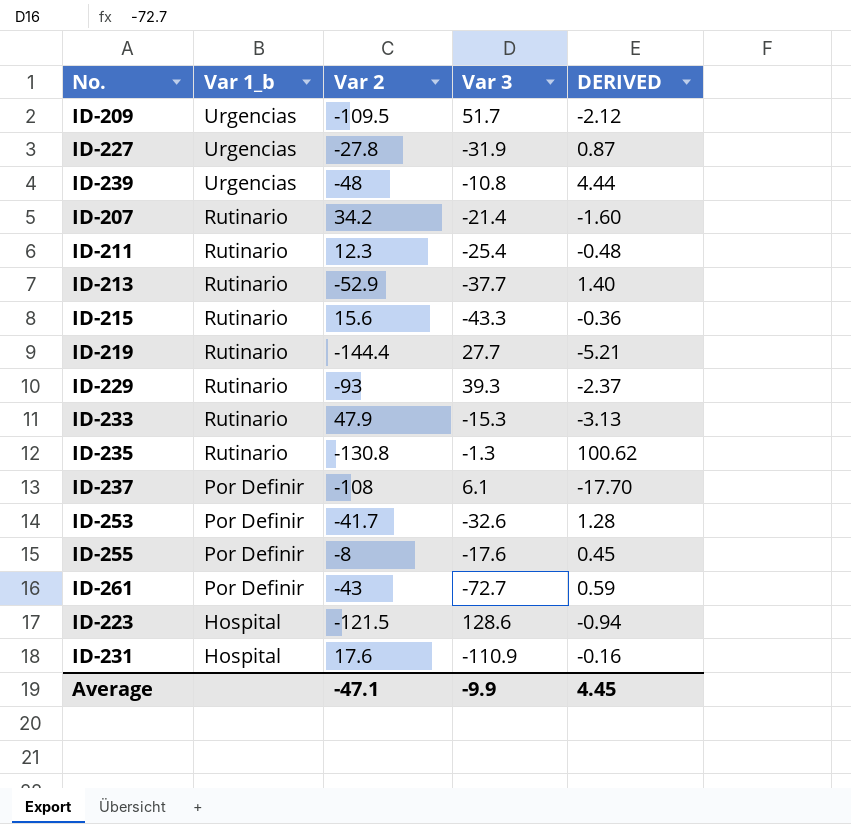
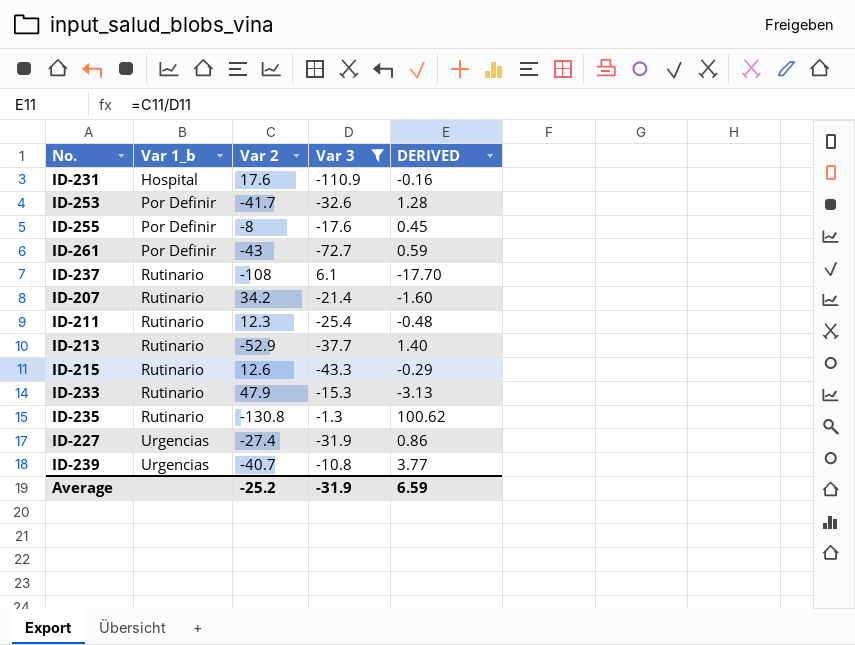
filter: none -> Var 3 <= 6.1
row order: Var 1_b descending -> Var 1_b ascending
ID-237 | Var 1_b: Por Definir -> Rutinario
ID-215 | Var 2: 15.6 -> 12.6
ID-215 | DERIVED: -0.36 -> -0.29
ID-227 | Var 2: -27.8 -> -27.4
ID-227 | DERIVED: 0.87 -> 0.86
ID-239 | Var 2: -48 -> -40.7
ID-239 | DERIVED: 4.44 -> 3.77
Average | Var 2: -47.1 -> -25.2
Average | Var 3: -9.9 -> -31.9
Average | DERIVED: 4.45 -> 6.59

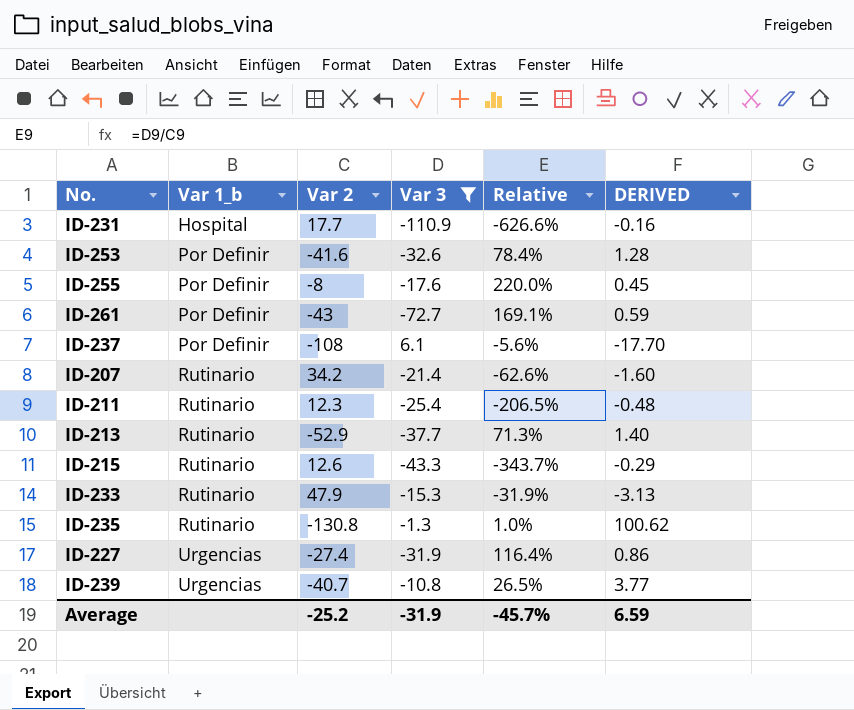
column Relative | formula: none -> [Var 3] / [Var 2]
ID-231 | Var 2: 17.6 -> 17.7
ID-253 | Var 2: -41.7 -> -41.6
ID-237 | Var 1_b: Rutinario -> Por Definir

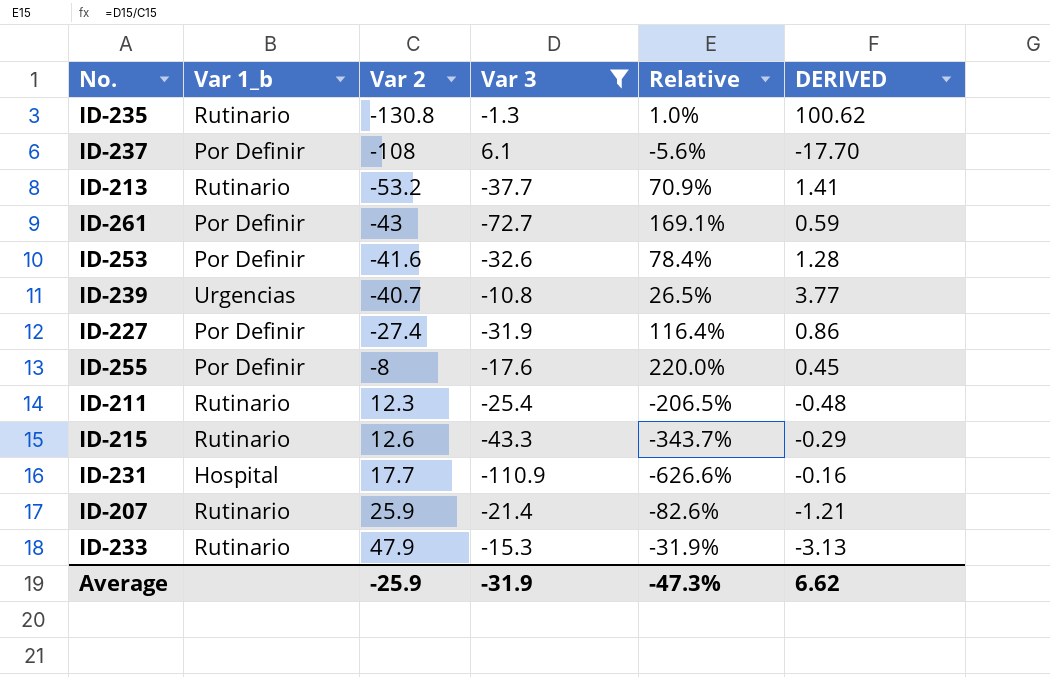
row order: Var 1_b ascending -> Var 2 ascending
ID-213 | Var 2: -52.9 -> -53.2
ID-213 | Relative: 71.3% -> 70.9%
ID-213 | DERIVED: 1.40 -> 1.41
ID-227 | Var 1_b: Urgencias -> Por Definir
ID-207 | Var 2: 34.2 -> 25.9
ID-207 | Relative: -62.6% -> -82.6%
ID-207 | DERIVED: -1.60 -> -1.21
Average | Var 2: -25.2 -> -25.9
Average | Relative: -45.7% -> -47.3%
Average | DERIVED: 6.59 -> 6.62

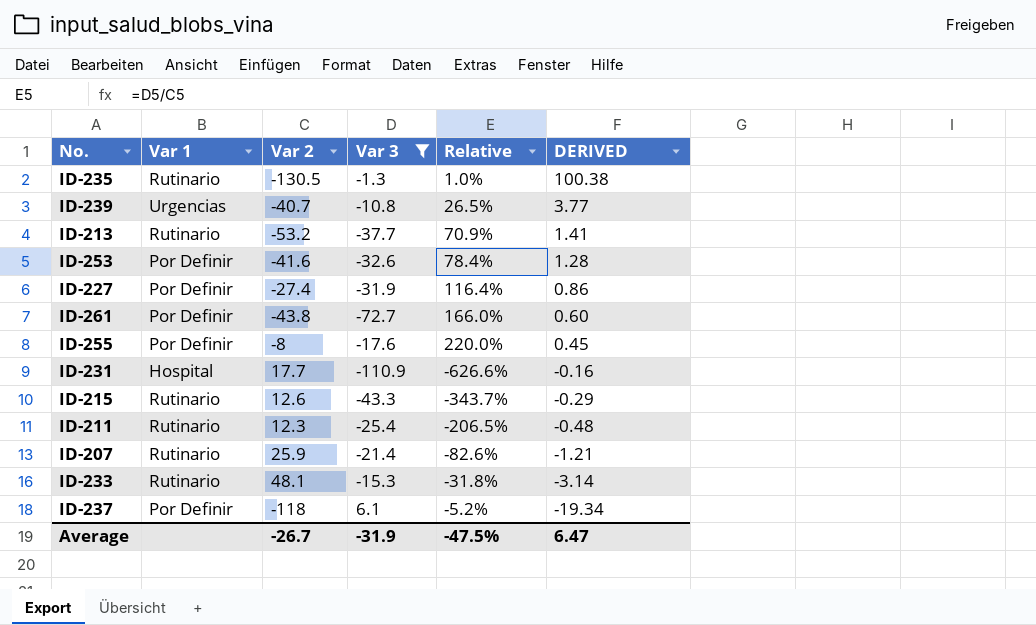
row order: Var 2 ascending -> DERIVED descending
column name: Var 1_b -> Var 1
ID-235 | Var 2: -130.8 -> -130.5
ID-235 | DERIVED: 100.62 -> 100.38
ID-261 | Var 2: -43 -> -43.8
ID-261 | Relative: 169.1% -> 166.0%
ID-261 | DERIVED: 0.59 -> 0.60
ID-233 | Var 2: 47.9 -> 48.1
ID-233 | Relative: -31.9% -> -31.8%
ID-233 | DERIVED: -3.13 -> -3.14
ID-237 | Var 2: -108 -> -118
ID-237 | Relative: -5.6% -> -5.2%
ID-237 | DERIVED: -17.70 -> -19.34
Average | Var 2: -25.9 -> -26.7
Average | Relative: -47.3% -> -47.5%
Average | DERIVED: 6.62 -> 6.47

